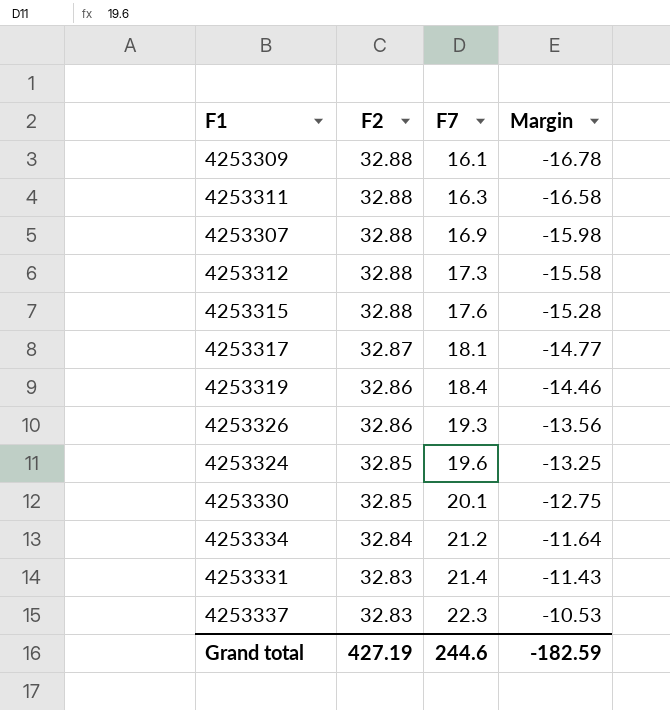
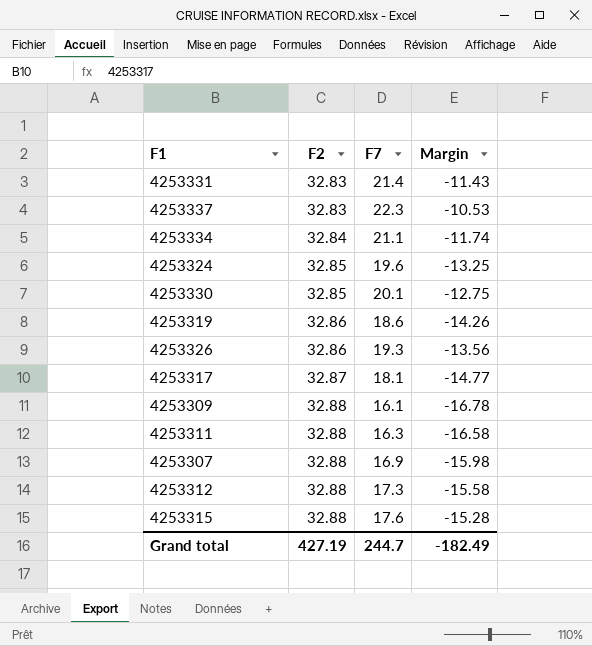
row order: F2 descending -> F2 ascending
4253334 | F7: 21.2 -> 21.1
4253334 | Margin: -11.64 -> -11.74
4253319 | F7: 18.4 -> 18.6
4253319 | Margin: -14.46 -> -14.26
Grand total | F7: 244.6 -> 244.7
Grand total | Margin: -182.59 -> -182.49

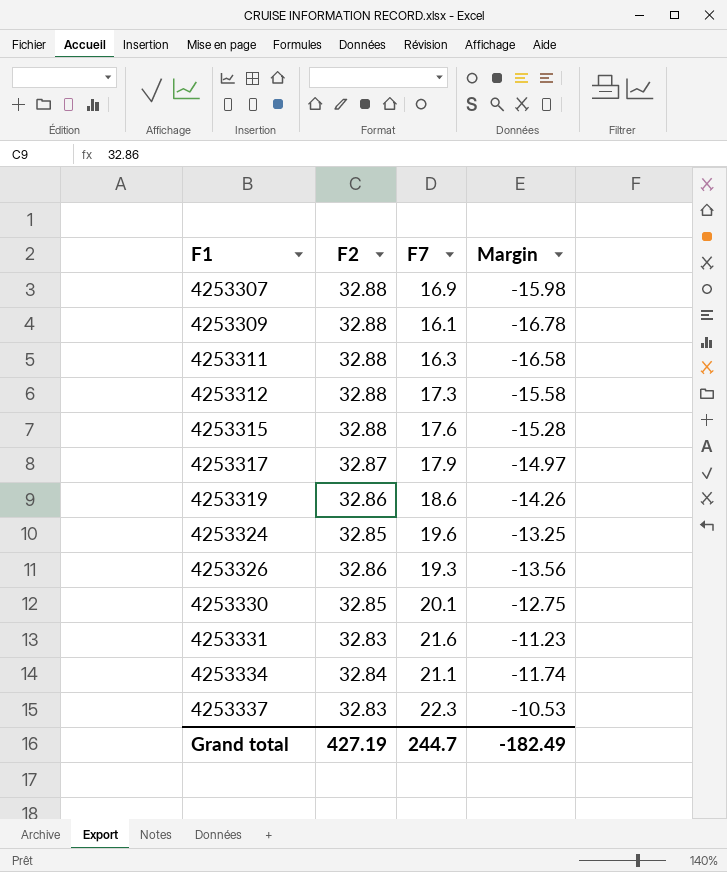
row order: F2 ascending -> F1 ascending
4253317 | F7: 18.1 -> 17.9
4253317 | Margin: -14.77 -> -14.97
4253331 | F7: 21.4 -> 21.6
4253331 | Margin: -11.43 -> -11.23

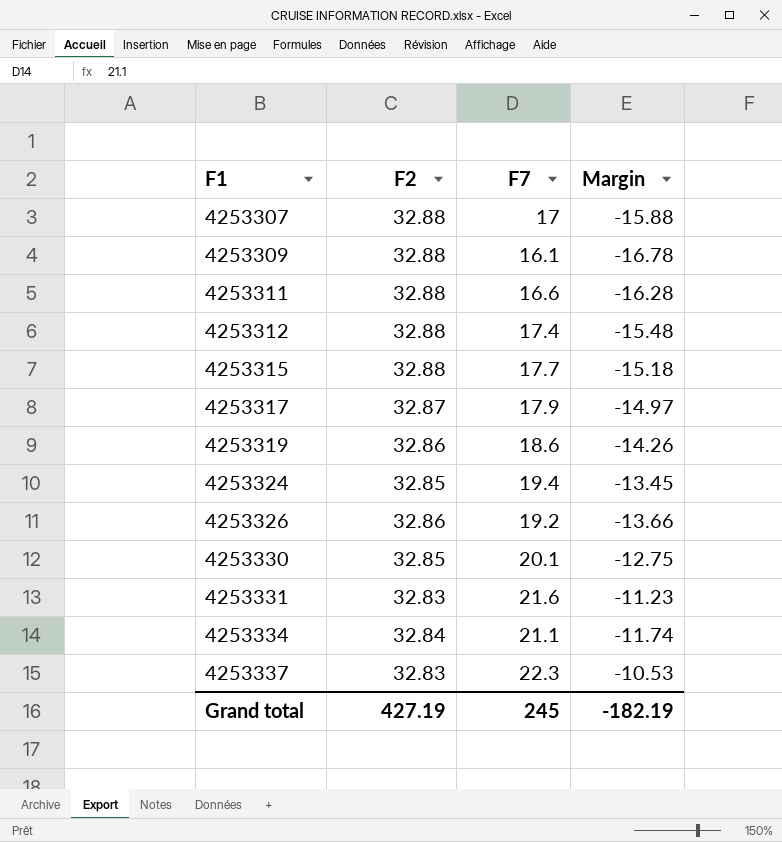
4253307 | F7: 16.9 -> 17
4253307 | Margin: -15.98 -> -15.88
4253311 | F7: 16.3 -> 16.6
4253311 | Margin: -16.58 -> -16.28
4253312 | F7: 17.3 -> 17.4
4253312 | Margin: -15.58 -> -15.48
4253315 | F7: 17.6 -> 17.7
4253315 | Margin: -15.28 -> -15.18
4253324 | F7: 19.6 -> 19.4
4253324 | Margin: -13.25 -> -13.45
4253326 | F7: 19.3 -> 19.2
4253326 | Margin: -13.56 -> -13.66
Grand total | F7: 244.7 -> 245
Grand total | Margin: -182.49 -> -182.19

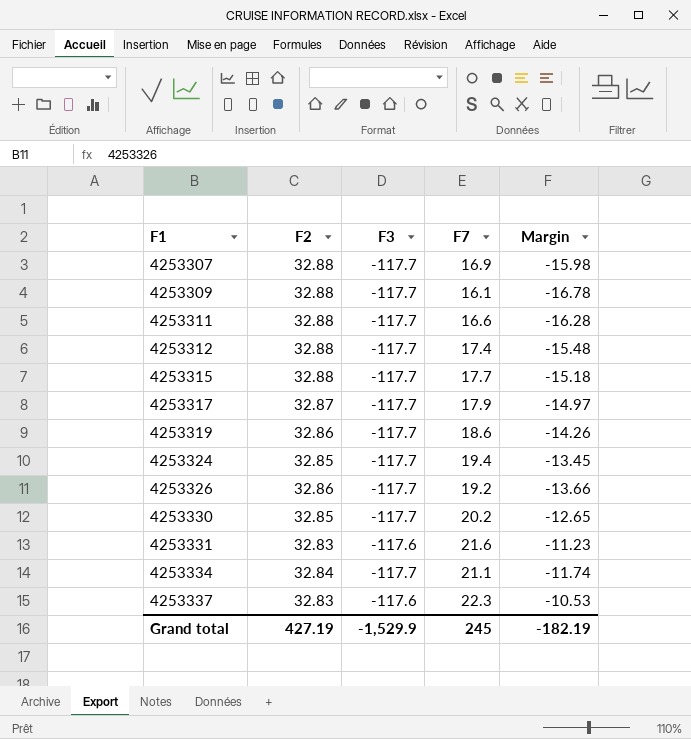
column F3 | position: none -> 3
4253307 | F7: 17 -> 16.9
4253307 | Margin: -15.88 -> -15.98
4253330 | F7: 20.1 -> 20.2
4253330 | Margin: -12.75 -> -12.65

